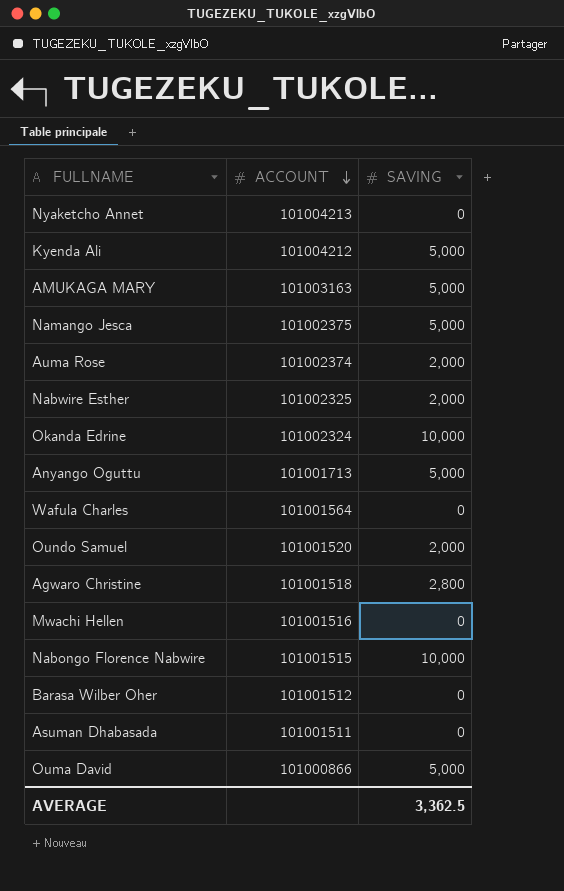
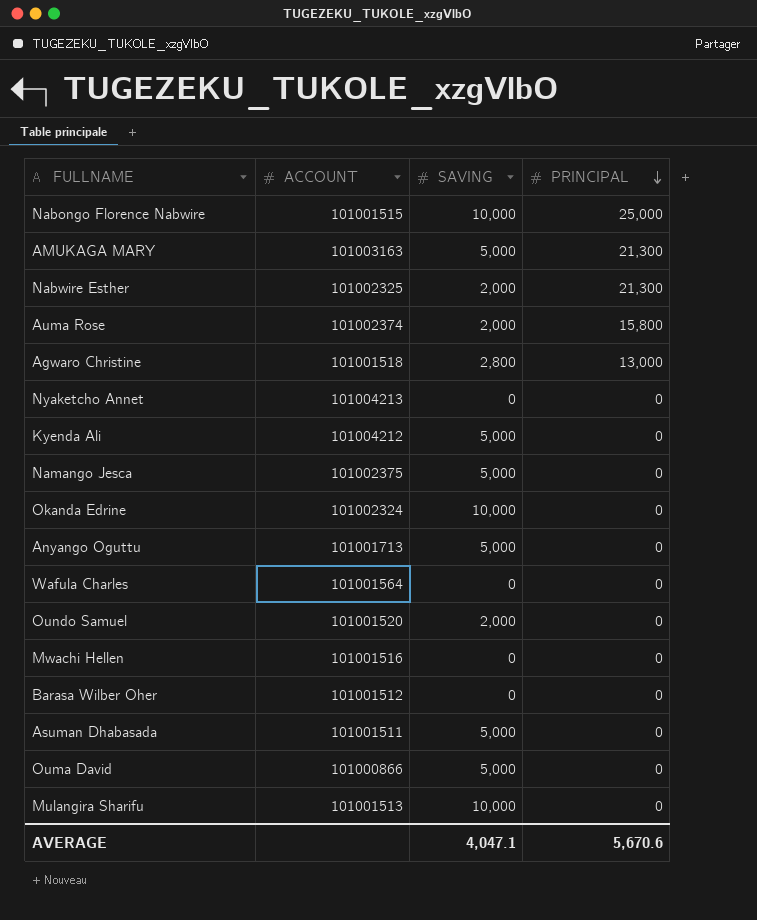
row order: ACCOUNT descending -> PRINCIPAL descending
column PRINCIPAL | position: none -> 4
Asuman Dhabasada | SAVING: 0 -> 5,000
row Mulangira Sharifu: none -> 101001513 | 10,000 | 0
AVERAGE | SAVING: 3,362.5 -> 4,047.1

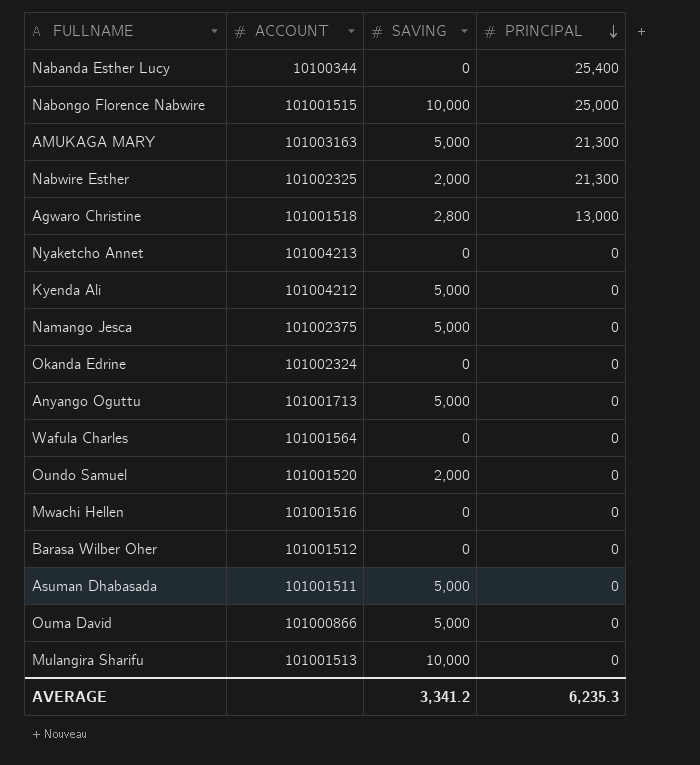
row Auma Rose: 101002374 | 2,000 | 15,800 -> none
row Nabanda Esther Lucy: none -> 10100344 | 0 | 25,400
Okanda Edrine | SAVING: 10,000 -> 0
AVERAGE | SAVING: 4,047.1 -> 3,341.2
AVERAGE | PRINCIPAL: 5,670.6 -> 6,235.3

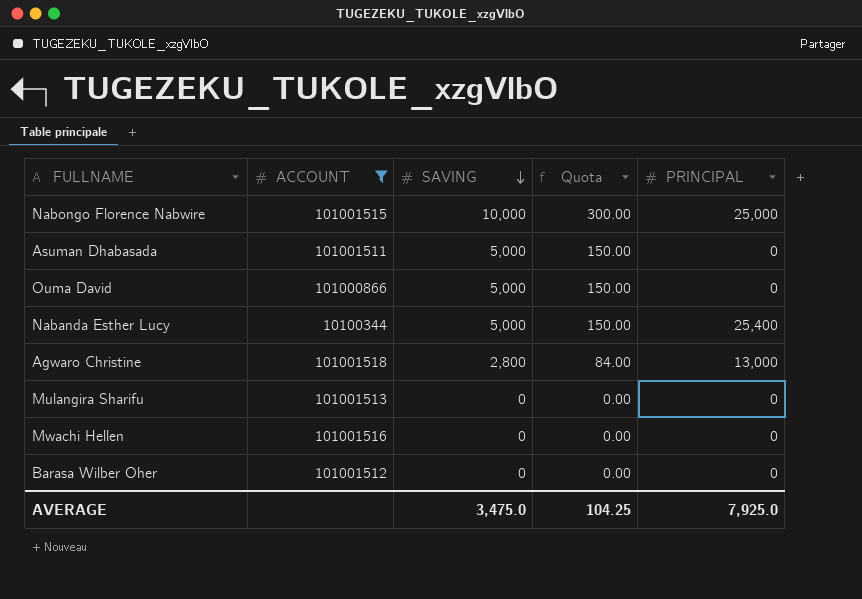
filter: none -> ACCOUNT <= 101001518
row order: PRINCIPAL descending -> SAVING descending
column Quota | formula: none -> [SAVING] * 0.03
Nabanda Esther Lucy | SAVING: 0 -> 5,000
Mulangira Sharifu | SAVING: 10,000 -> 0
AVERAGE | SAVING: 3,341.2 -> 3,475.0
AVERAGE | PRINCIPAL: 6,235.3 -> 7,925.0

